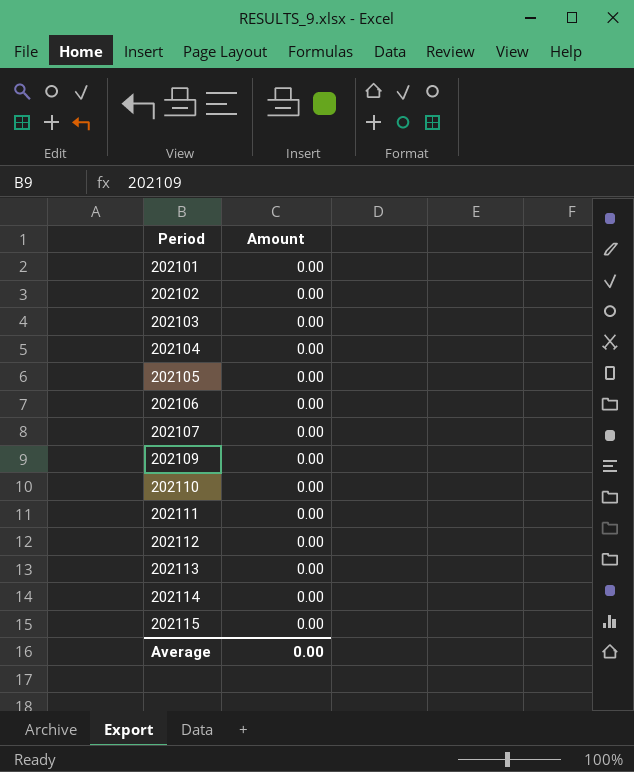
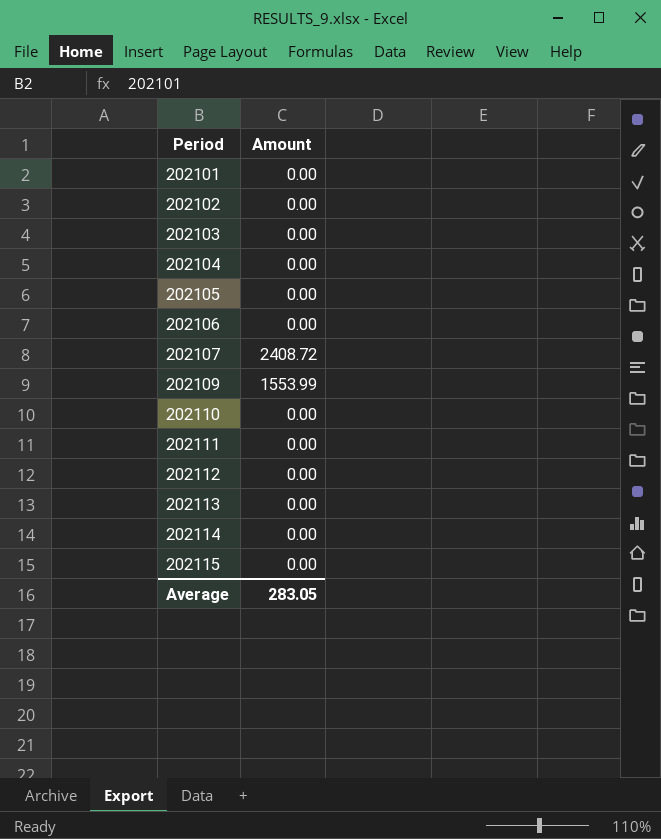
202107 | Amount: 0.00 -> 2408.72
202109 | Amount: 0.00 -> 1553.99
Average | Amount: 0.00 -> 283.05

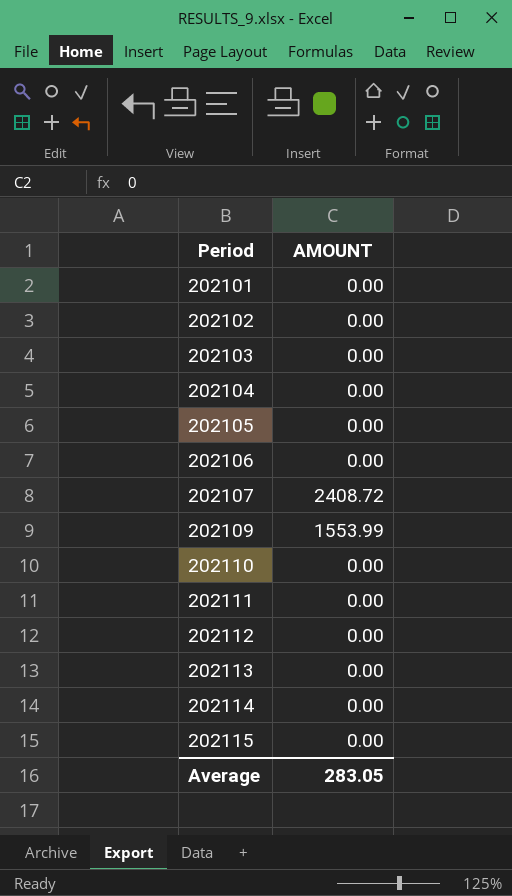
column name: Amount -> AMOUNT

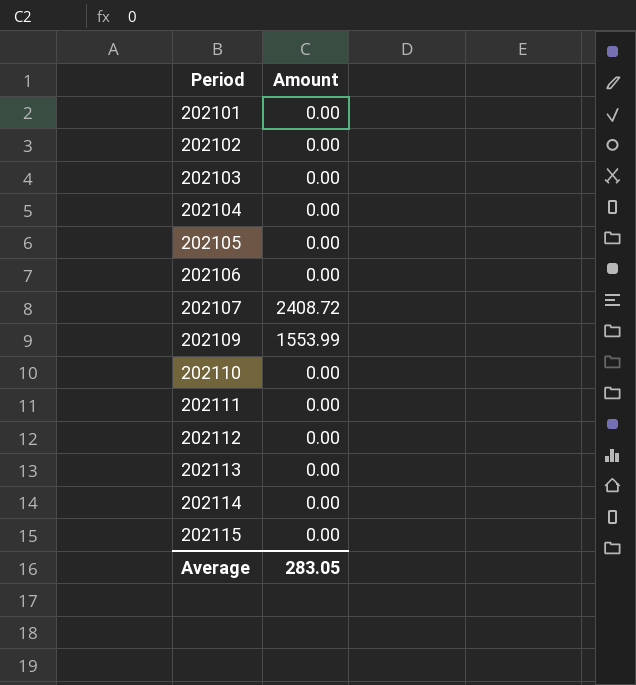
column name: AMOUNT -> Amount

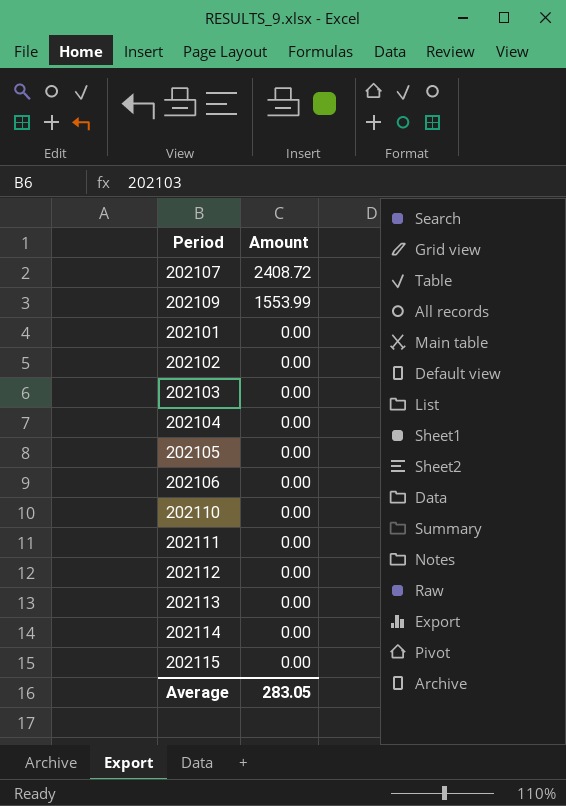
row order: Period ascending -> Amount descending

